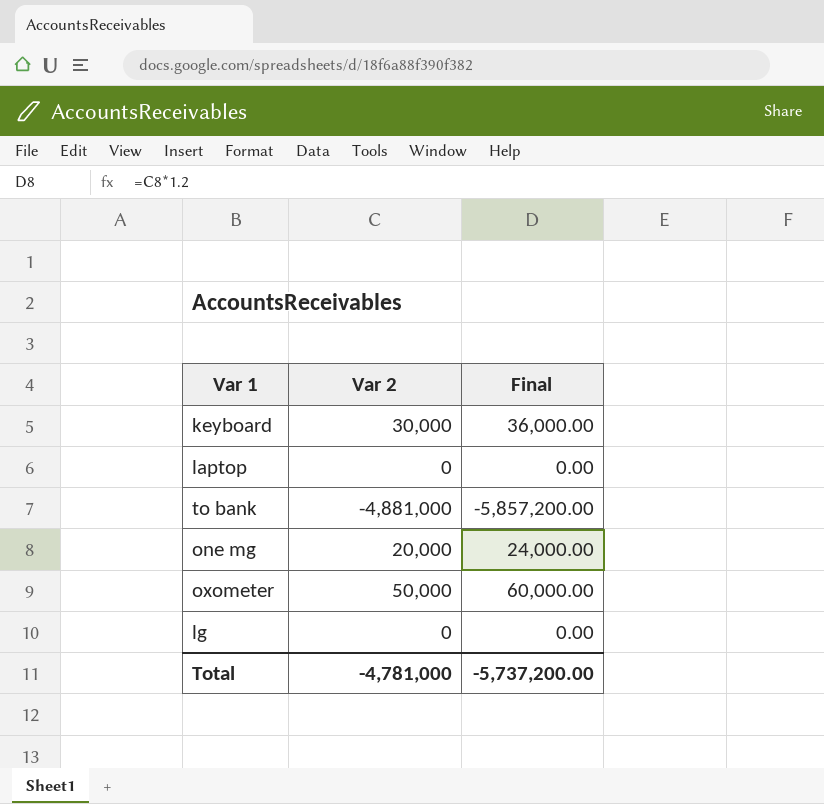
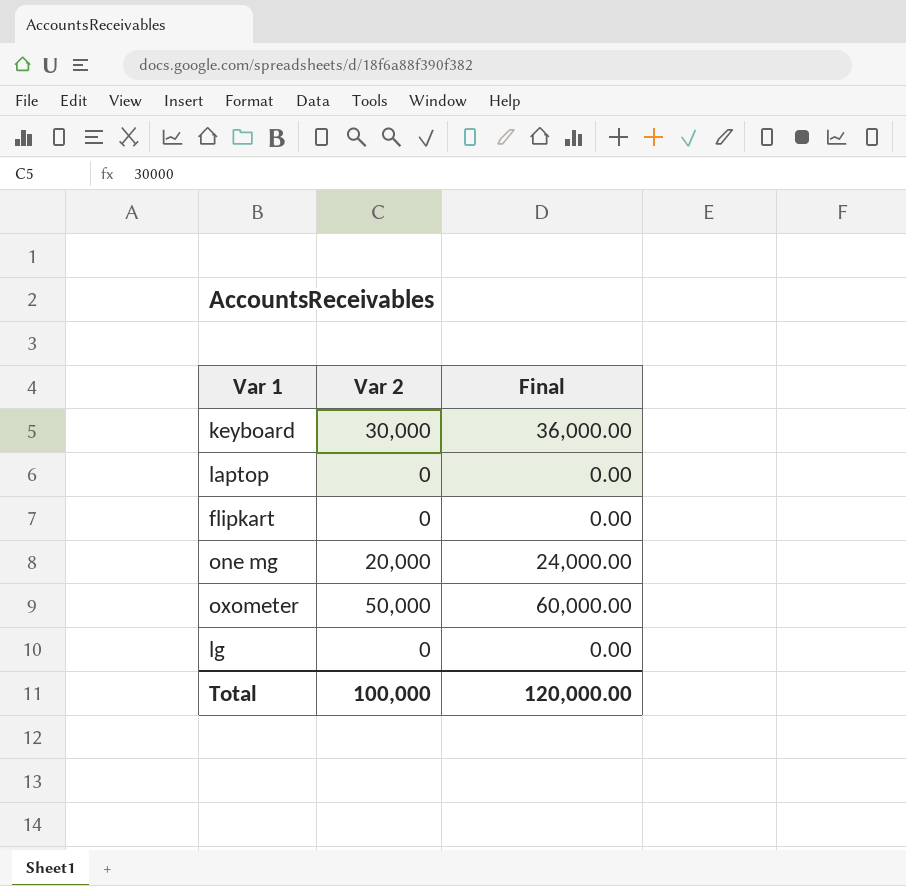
row to bank: -4,881,000 | -5,857,200.00 -> none
row flipkart: none -> 0 | 0.00
Total | Var 2: -4,781,000 -> 100,000
Total | Final: -5,737,200.00 -> 120,000.00

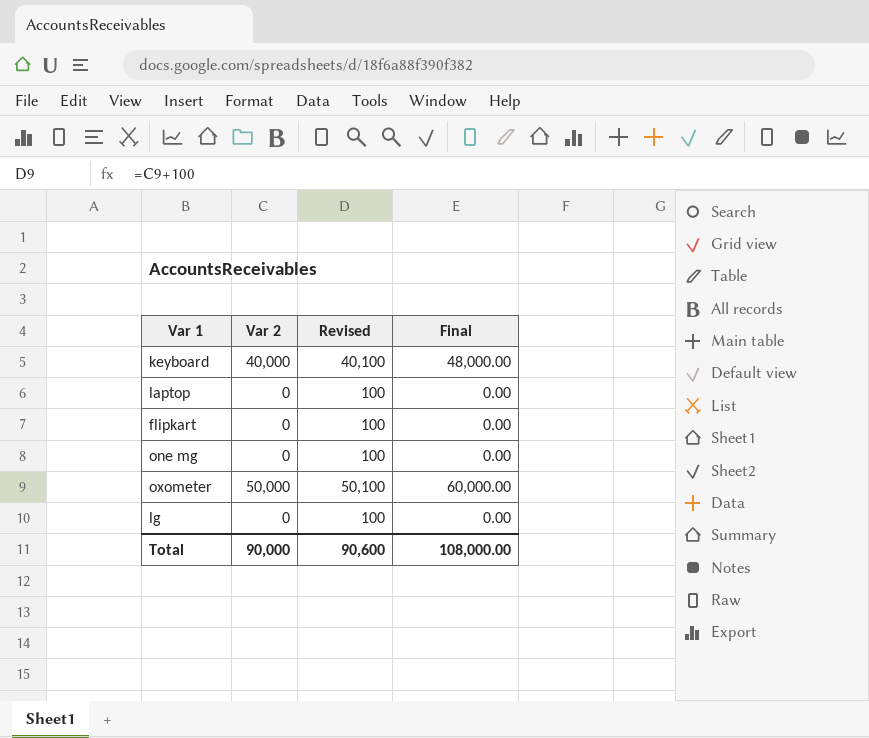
column Revised | formula: none -> [Var 2] + 100
keyboard | Var 2: 30,000 -> 40,000
keyboard | Final: 36,000.00 -> 48,000.00
one mg | Var 2: 20,000 -> 0
one mg | Final: 24,000.00 -> 0.00
Total | Var 2: 100,000 -> 90,000
Total | Final: 120,000.00 -> 108,000.00

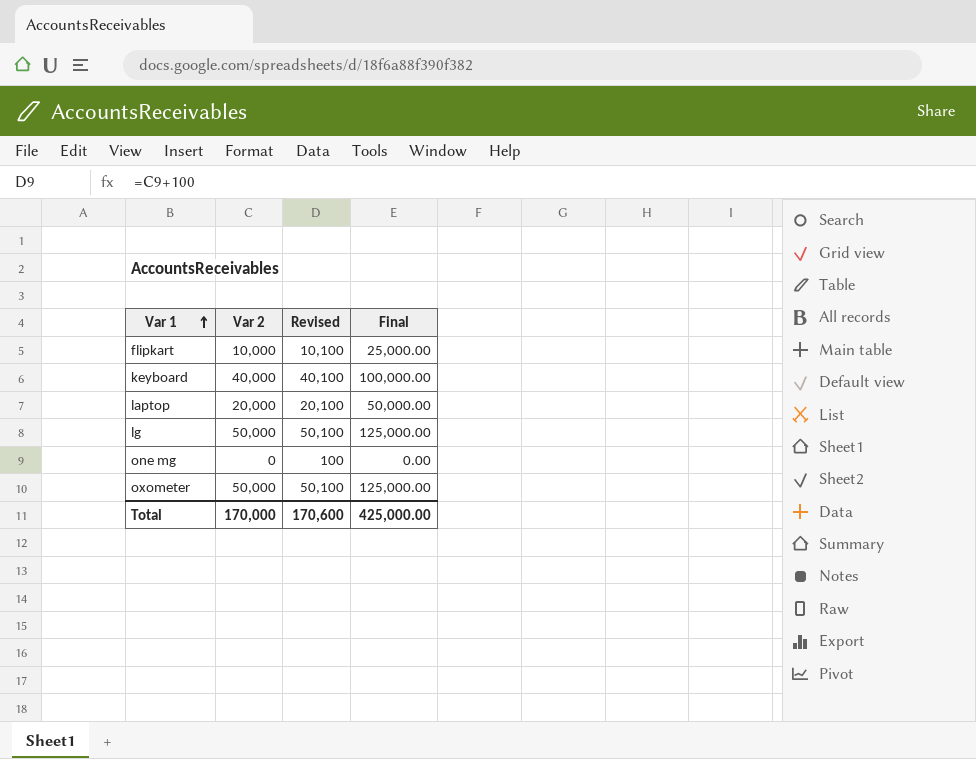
row order: none -> Var 1 ascending
column Final | formula: [Var 2] * 1.2 -> [Var 2] * 2.5
flipkart | Var 2: 0 -> 10,000
flipkart | Revised: 100 -> 10,100
laptop | Var 2: 0 -> 20,000
laptop | Revised: 100 -> 20,100
lg | Var 2: 0 -> 50,000
lg | Revised: 100 -> 50,100
Total | Var 2: 90,000 -> 170,000
Total | Revised: 90,600 -> 170,600
Total | Final: 108,000.00 -> 425,000.00

